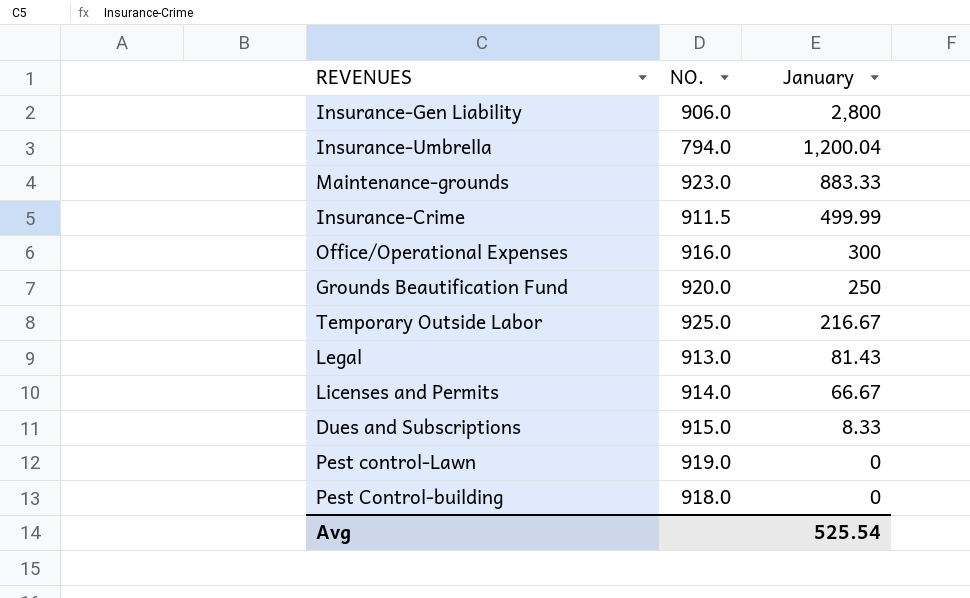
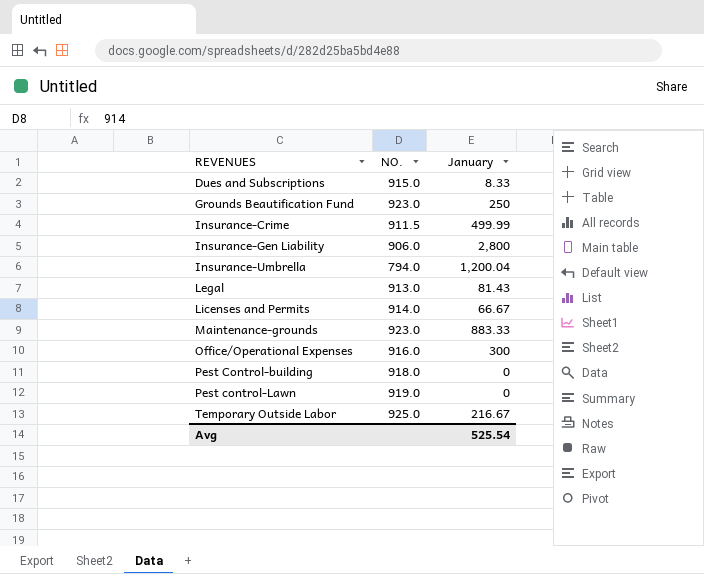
row order: January descending -> REVENUES ascending
Grounds Beautification Fund | NO.: 920.0 -> 923.0

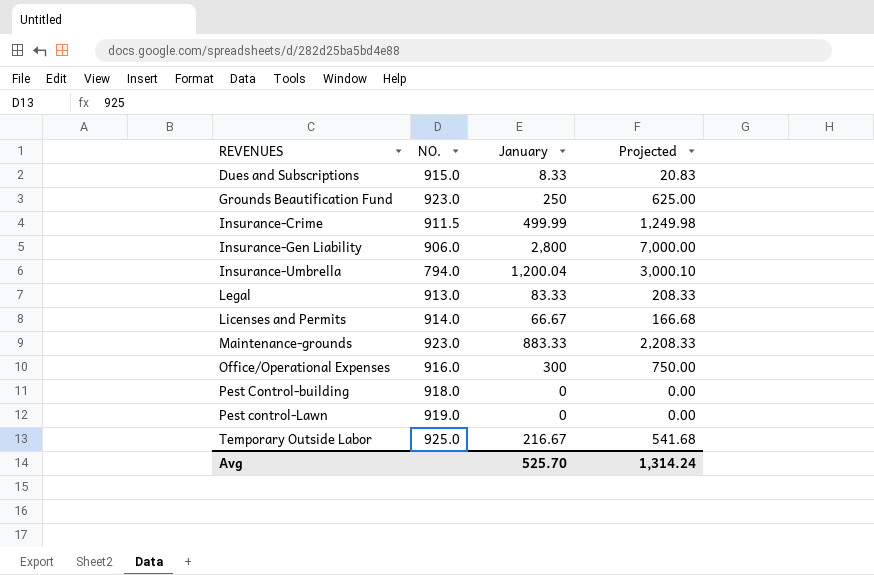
column Projected | formula: none -> [January] * 2.5
Legal | January: 81.43 -> 83.33
Avg | January: 525.54 -> 525.70

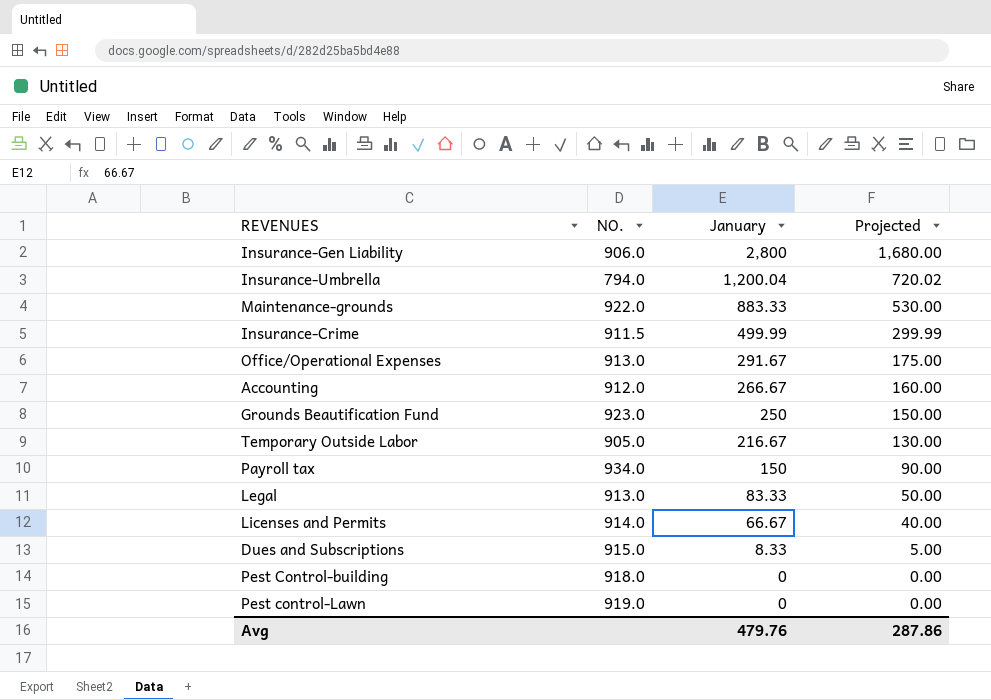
row order: REVENUES ascending -> January descending
column Projected | formula: [January] * 2.5 -> [January] * 0.6
Maintenance-grounds | NO.: 923.0 -> 922.0
Office/Operational Expenses | NO.: 916.0 -> 913.0
Office/Operational Expenses | January: 300 -> 291.67
row Accounting: none -> 912.0 | 266.67 | 160.00
Temporary Outside Labor | NO.: 925.0 -> 905.0
row Payroll tax: none -> 934.0 | 150 | 90.00
Avg | January: 525.70 -> 479.76
Avg | Projected: 1,314.24 -> 287.86

